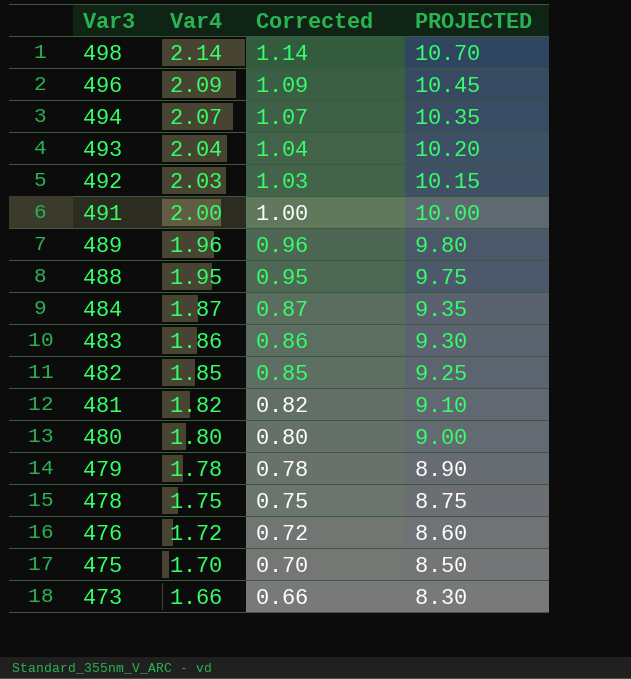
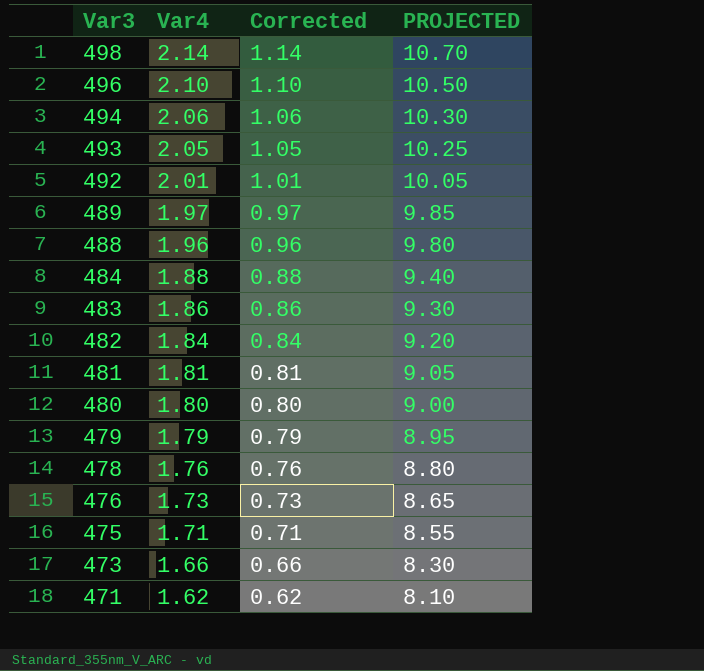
row 491: 2.00 | 1.00 | 10.00 -> none
496 | Var4: 2.09 -> 2.10
496 | Corrected: 1.09 -> 1.10
496 | PROJECTED: 10.45 -> 10.50
494 | Var4: 2.07 -> 2.06
494 | Corrected: 1.07 -> 1.06
494 | PROJECTED: 10.35 -> 10.30
493 | Var4: 2.04 -> 2.05
493 | Corrected: 1.04 -> 1.05
493 | PROJECTED: 10.20 -> 10.25
492 | Var4: 2.03 -> 2.01
492 | Corrected: 1.03 -> 1.01
492 | PROJECTED: 10.15 -> 10.05
489 | Var4: 1.96 -> 1.97
489 | Corrected: 0.96 -> 0.97
489 | PROJECTED: 9.80 -> 9.85
488 | Var4: 1.95 -> 1.96
488 | Corrected: 0.95 -> 0.96
488 | PROJECTED: 9.75 -> 9.80
484 | Var4: 1.87 -> 1.88
484 | Corrected: 0.87 -> 0.88
484 | PROJECTED: 9.35 -> 9.40
482 | Var4: 1.85 -> 1.84
482 | Corrected: 0.85 -> 0.84
482 | PROJECTED: 9.25 -> 9.20
481 | Var4: 1.82 -> 1.81
481 | Corrected: 0.82 -> 0.81
481 | PROJECTED: 9.10 -> 9.05
479 | Var4: 1.78 -> 1.79
479 | Corrected: 0.78 -> 0.79
479 | PROJECTED: 8.90 -> 8.95
478 | Var4: 1.75 -> 1.76
478 | Corrected: 0.75 -> 0.76
478 | PROJECTED: 8.75 -> 8.80
476 | Var4: 1.72 -> 1.73
476 | Corrected: 0.72 -> 0.73
476 | PROJECTED: 8.60 -> 8.65
475 | Var4: 1.70 -> 1.71
475 | Corrected: 0.70 -> 0.71
475 | PROJECTED: 8.50 -> 8.55
row 471: none -> 1.62 | 0.62 | 8.10

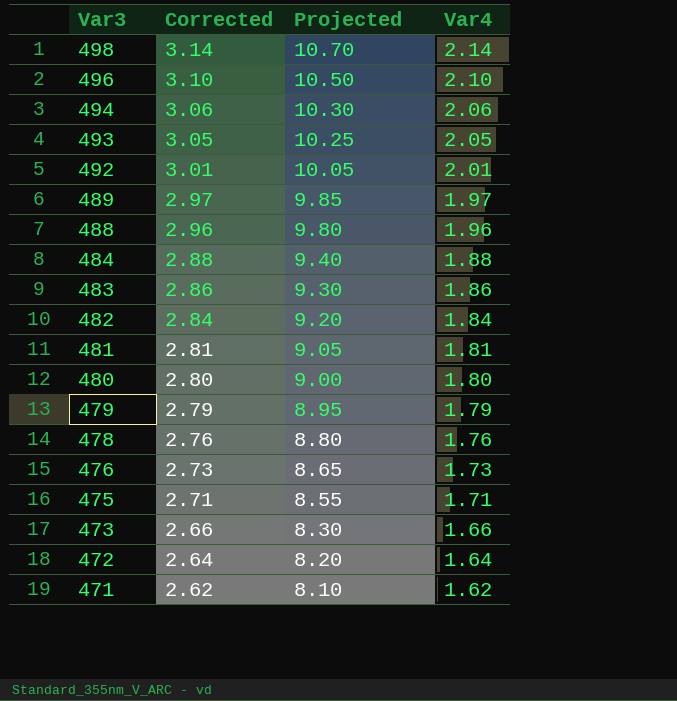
column Corrected | formula: [Var4] - 1 -> [Var4] + 1
column name: PROJECTED -> Projected
column Var4 | position: 2 -> 4
row 472: none -> 2.64 | 8.20 | 1.64

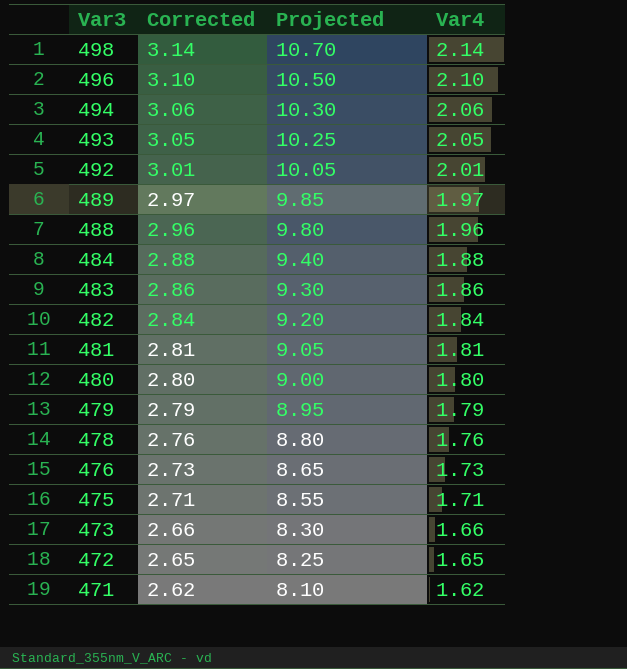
472 | Corrected: 2.64 -> 2.65
472 | Projected: 8.20 -> 8.25
472 | Var4: 1.64 -> 1.65

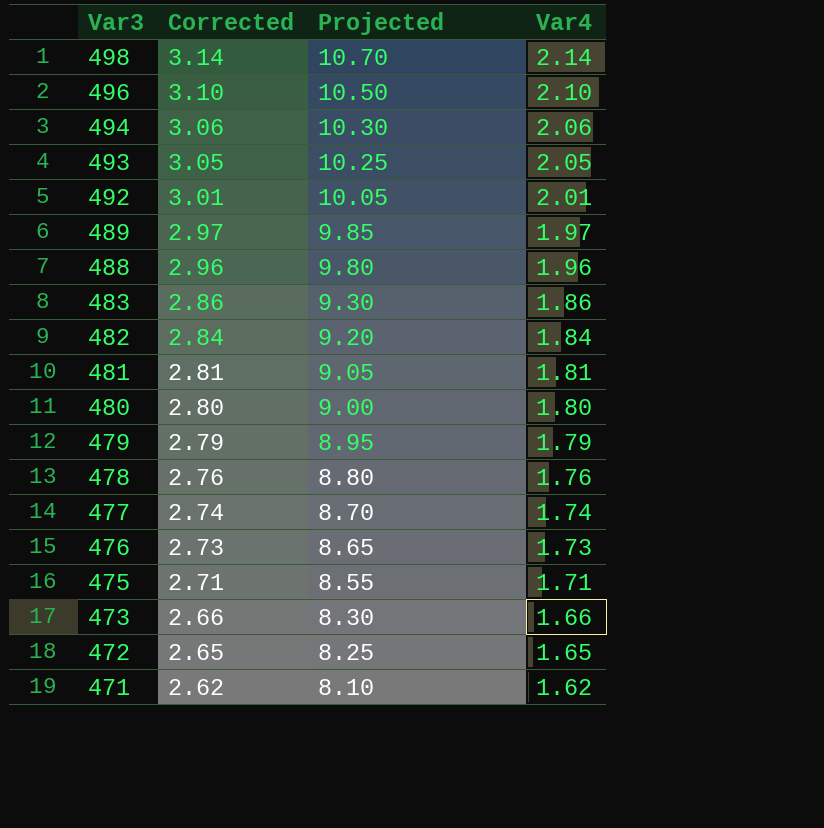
row 484: 2.88 | 9.40 | 1.88 -> none
row 477: none -> 2.74 | 8.70 | 1.74

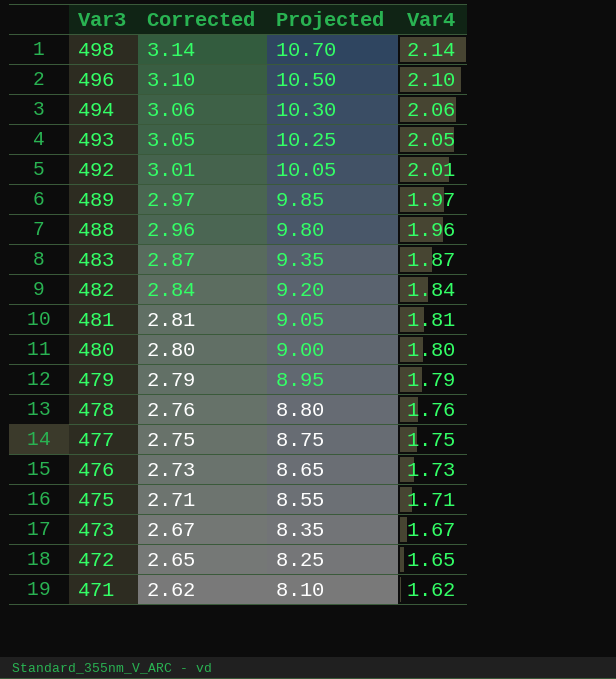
483 | Corrected: 2.86 -> 2.87
483 | Projected: 9.30 -> 9.35
483 | Var4: 1.86 -> 1.87
477 | Corrected: 2.74 -> 2.75
477 | Projected: 8.70 -> 8.75
477 | Var4: 1.74 -> 1.75
473 | Corrected: 2.66 -> 2.67
473 | Projected: 8.30 -> 8.35
473 | Var4: 1.66 -> 1.67

